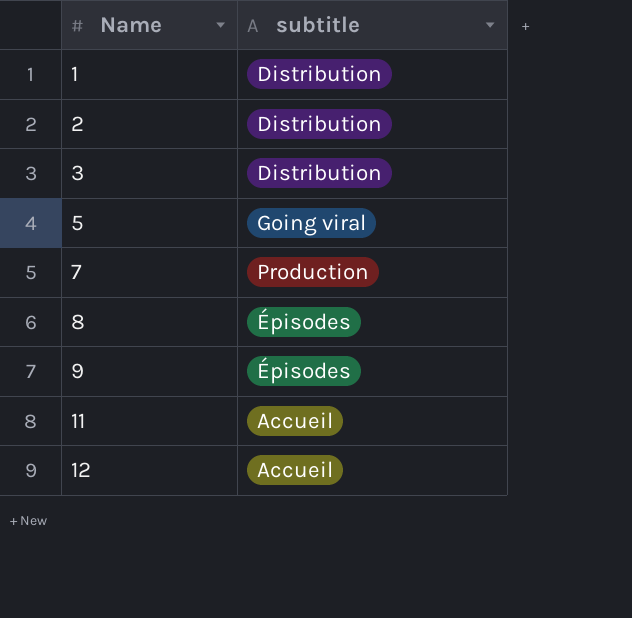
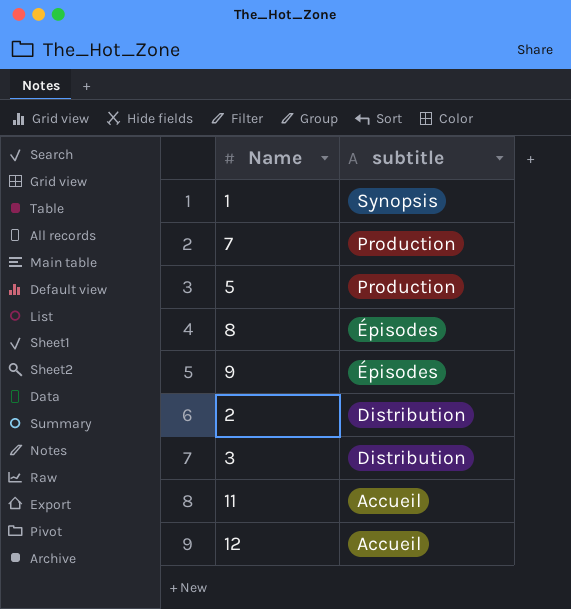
row order: Name ascending -> subtitle descending
1 | subtitle: Distribution -> Synopsis
5 | subtitle: Going viral -> Production

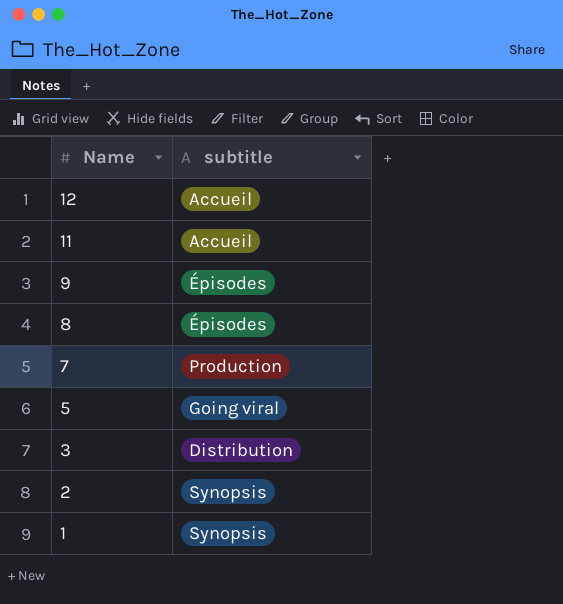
row order: subtitle descending -> Name descending
5 | subtitle: Production -> Going viral
2 | subtitle: Distribution -> Synopsis

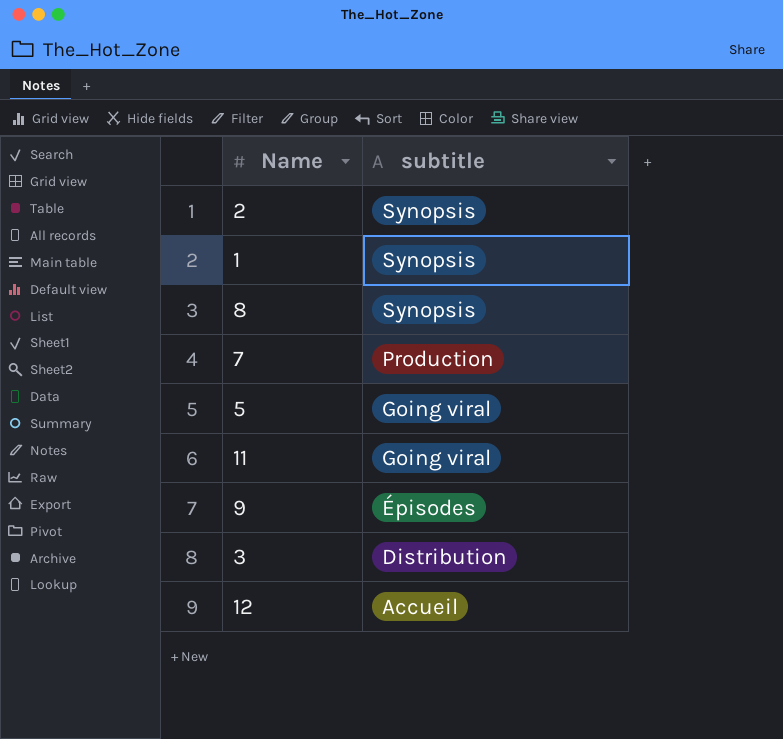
row order: Name descending -> subtitle descending
8 | subtitle: Épisodes -> Synopsis
11 | subtitle: Accueil -> Going viral

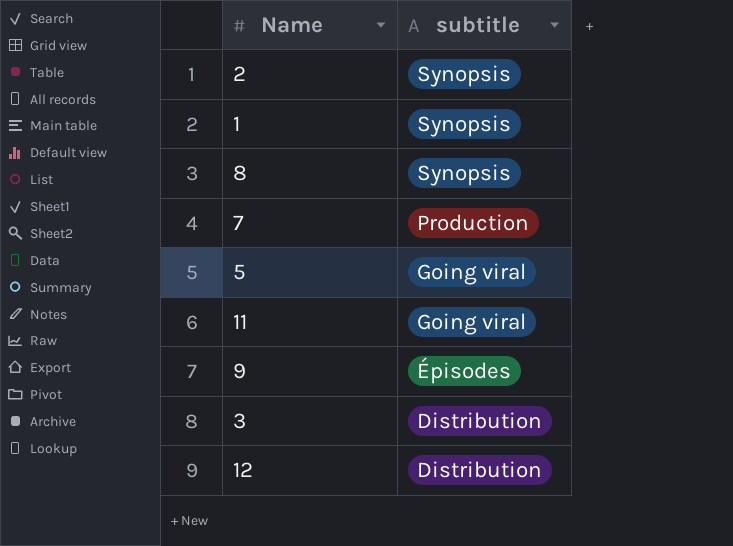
12 | subtitle: Accueil -> Distribution

